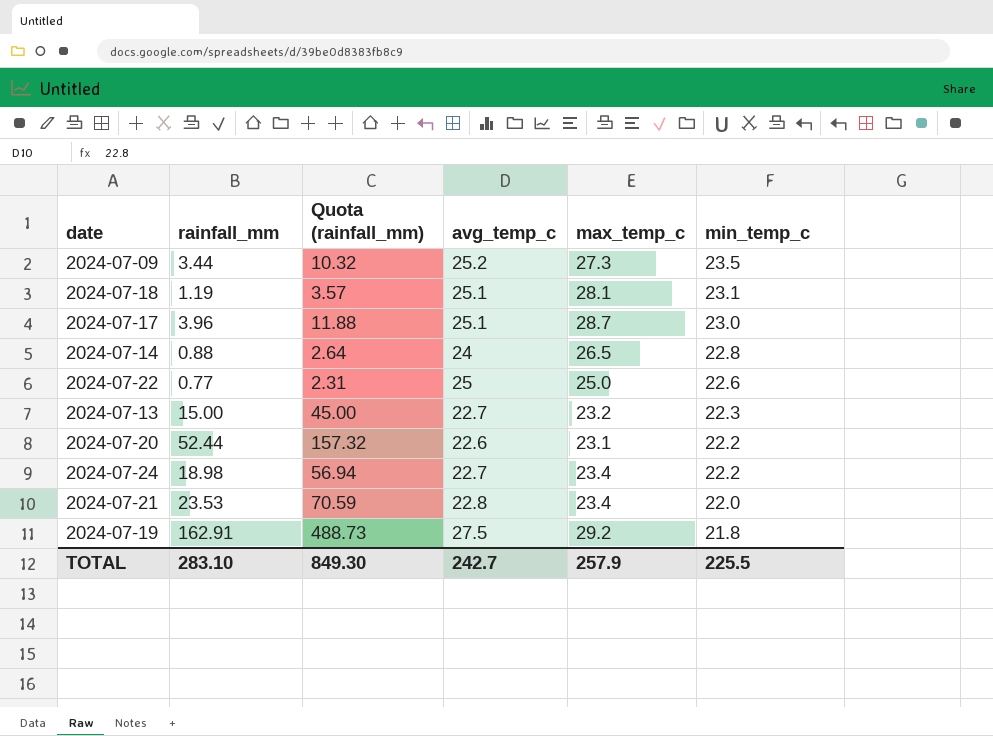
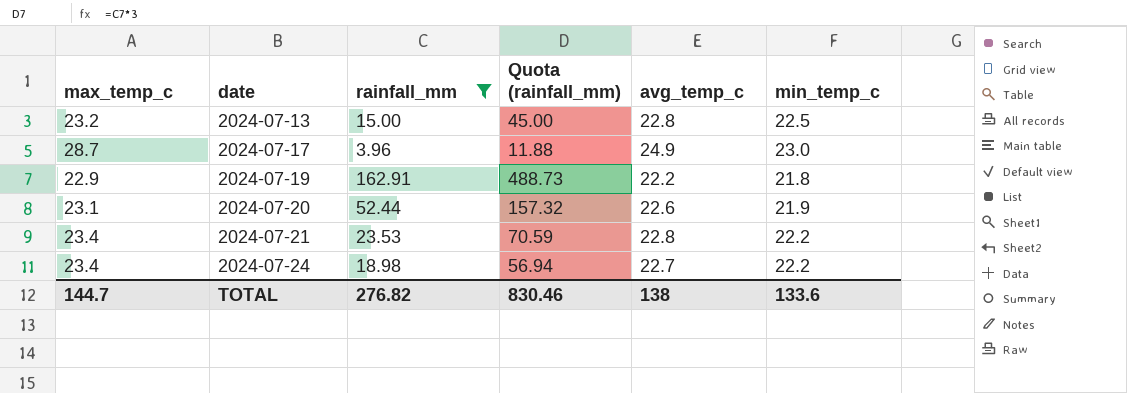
filter: none -> rainfall_mm >= 3.96
row order: min_temp_c descending -> date ascending
column max_temp_c | position: 5 -> 1
2024-07-13 | avg_temp_c: 22.7 -> 22.8
2024-07-13 | min_temp_c: 22.3 -> 22.5
2024-07-17 | avg_temp_c: 25.1 -> 24.9
2024-07-19 | max_temp_c: 29.2 -> 22.9
2024-07-19 | avg_temp_c: 27.5 -> 22.2
2024-07-20 | min_temp_c: 22.2 -> 21.9
2024-07-21 | min_temp_c: 22.0 -> 22.2
TOTAL | max_temp_c: 257.9 -> 144.7
TOTAL | rainfall_mm: 283.10 -> 276.82
TOTAL | Quota (rainfall_mm): 849.30 -> 830.46
TOTAL | avg_temp_c: 242.7 -> 138
TOTAL | min_temp_c: 225.5 -> 133.6

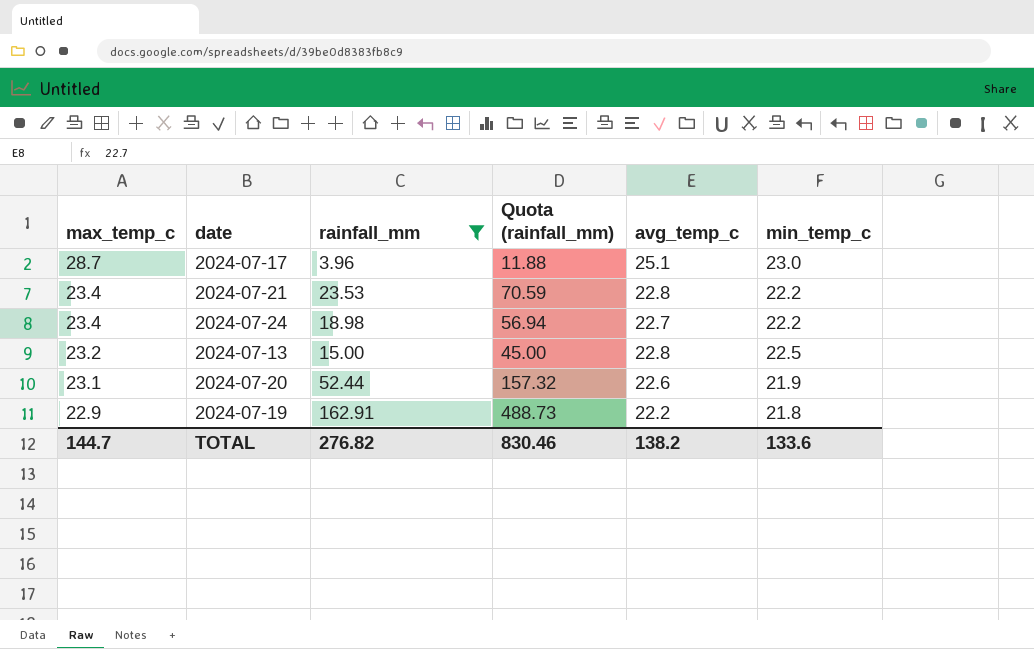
row order: date ascending -> max_temp_c descending
2024-07-17 | avg_temp_c: 24.9 -> 25.1
TOTAL | avg_temp_c: 138 -> 138.2

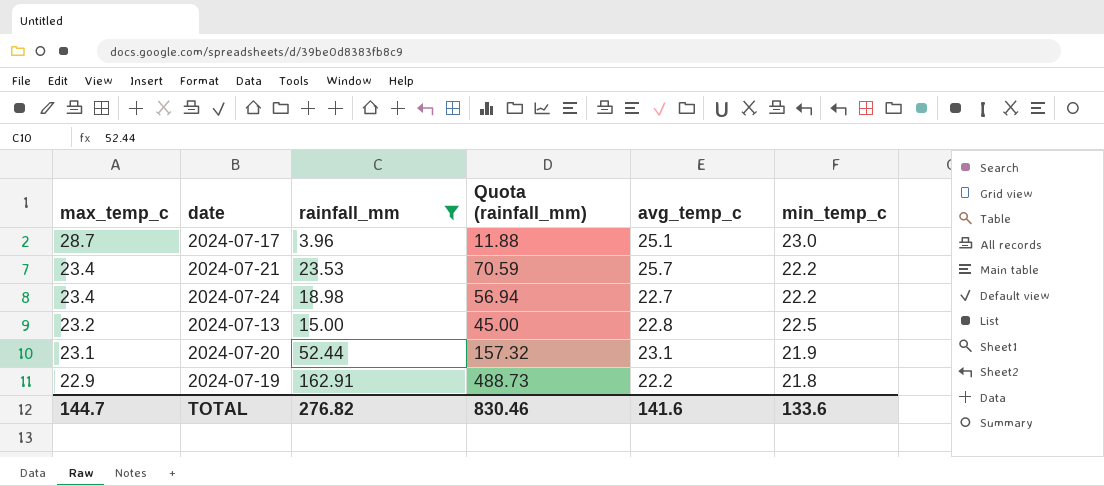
2024-07-21 | avg_temp_c: 22.8 -> 25.7
2024-07-20 | avg_temp_c: 22.6 -> 23.1
TOTAL | avg_temp_c: 138.2 -> 141.6

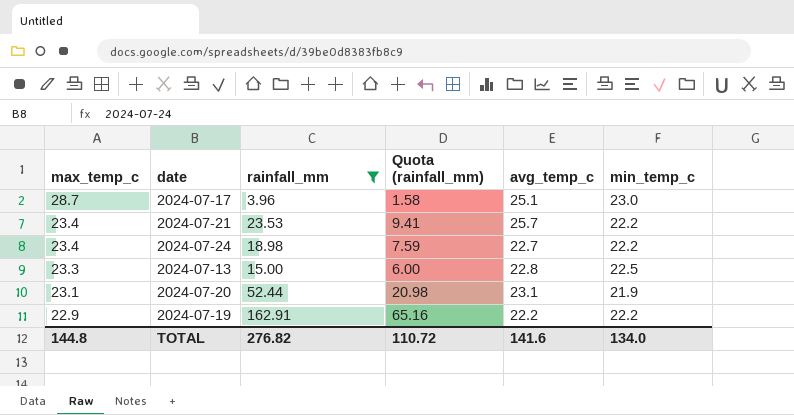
column Quota (rainfall_mm) | formula: [rainfall_mm] * 3 -> [rainfall_mm] * 0.4
2024-07-13 | max_temp_c: 23.2 -> 23.3
2024-07-19 | min_temp_c: 21.8 -> 22.2
TOTAL | max_temp_c: 144.7 -> 144.8
TOTAL | Quota (rainfall_mm): 830.46 -> 110.72
TOTAL | min_temp_c: 133.6 -> 134.0

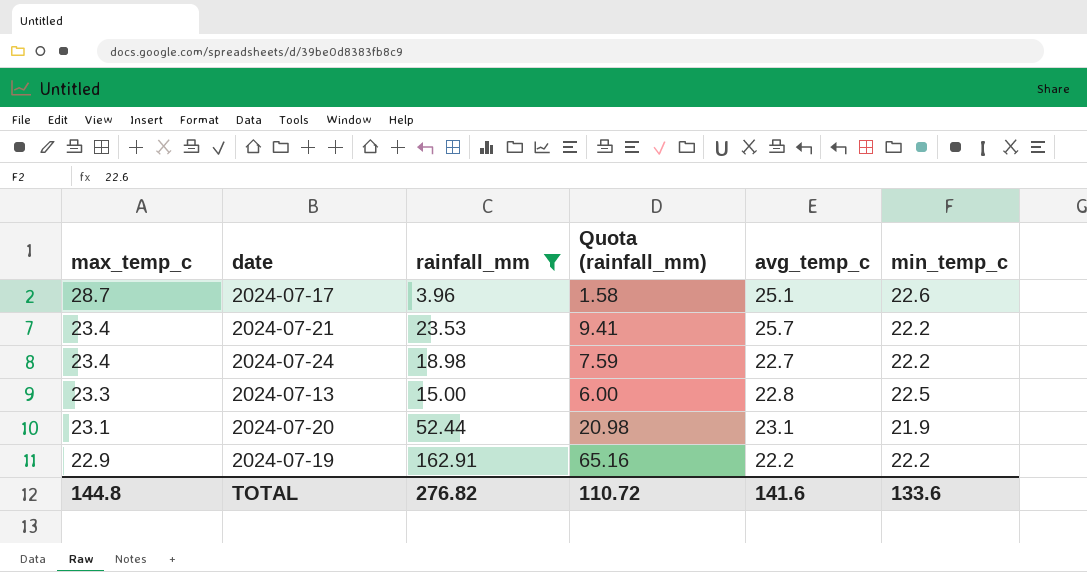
2024-07-17 | min_temp_c: 23.0 -> 22.6
TOTAL | min_temp_c: 134.0 -> 133.6

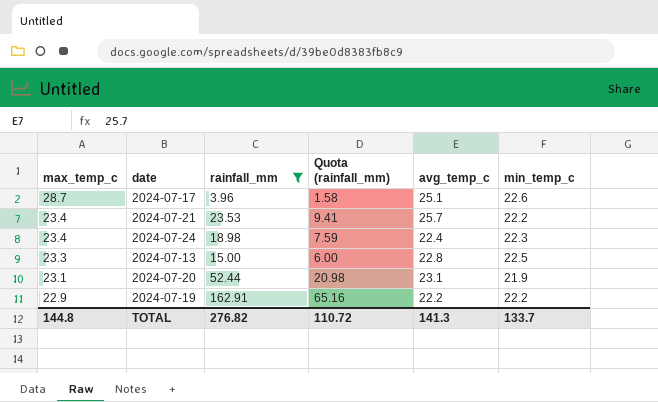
2024-07-24 | avg_temp_c: 22.7 -> 22.4
2024-07-24 | min_temp_c: 22.2 -> 22.3
TOTAL | avg_temp_c: 141.6 -> 141.3
TOTAL | min_temp_c: 133.6 -> 133.7

